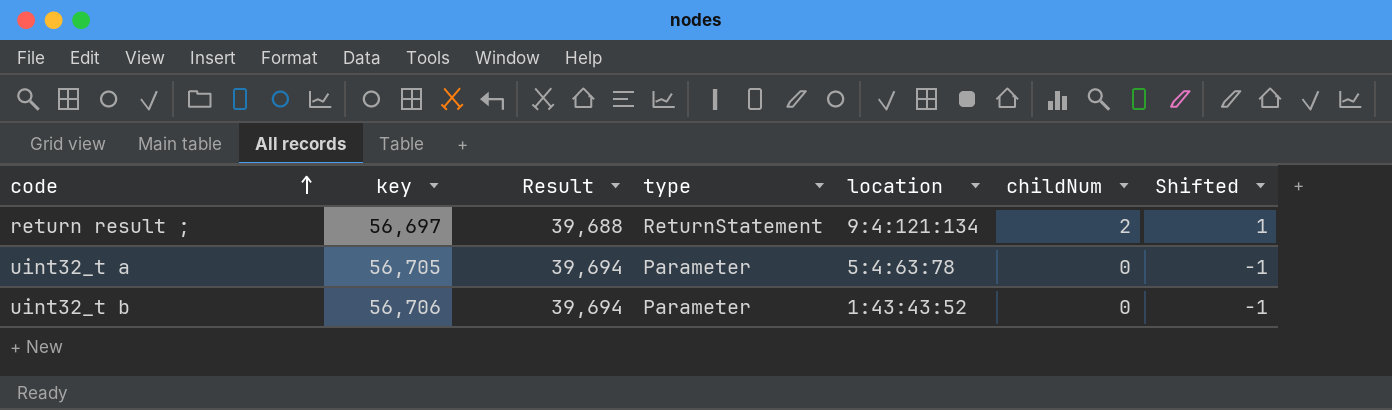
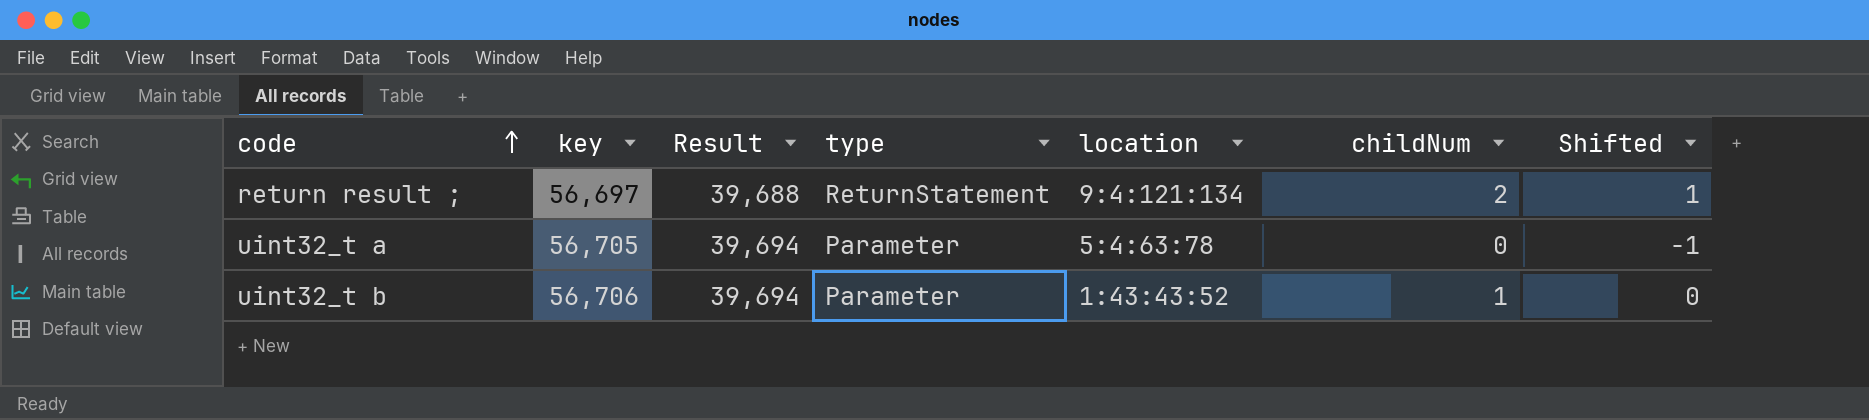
uint32_t b | childNum: 0 -> 1
uint32_t b | Shifted: -1 -> 0

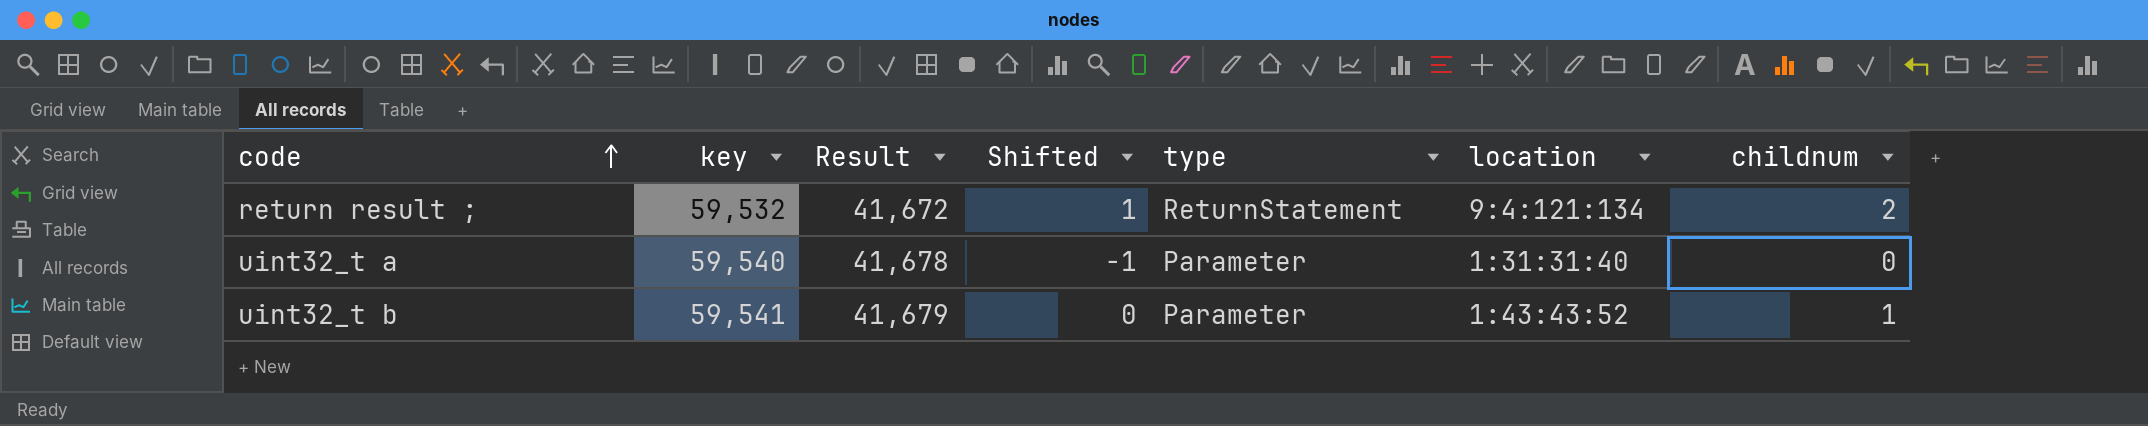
column Shifted | position: 7 -> 4
column name: childNum -> childnum
return result ; | key: 56,697 -> 59,532
return result ; | Result: 39,688 -> 41,672
uint32_t a | key: 56,705 -> 59,540
uint32_t a | Result: 39,694 -> 41,678
uint32_t a | location: 5:4:63:78 -> 1:31:31:40
uint32_t b | key: 56,706 -> 59,541
uint32_t b | Result: 39,694 -> 41,679

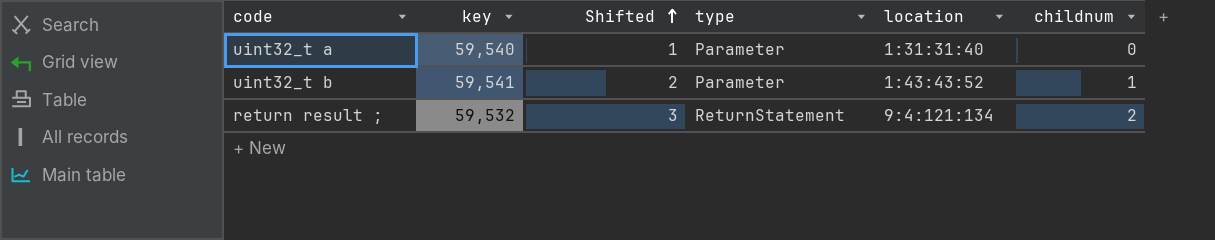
row order: code ascending -> Shifted ascending
column Result | formula: [key] * 0.7 -> none
column Shifted | formula: [childnum] - 1 -> [childnum] + 1

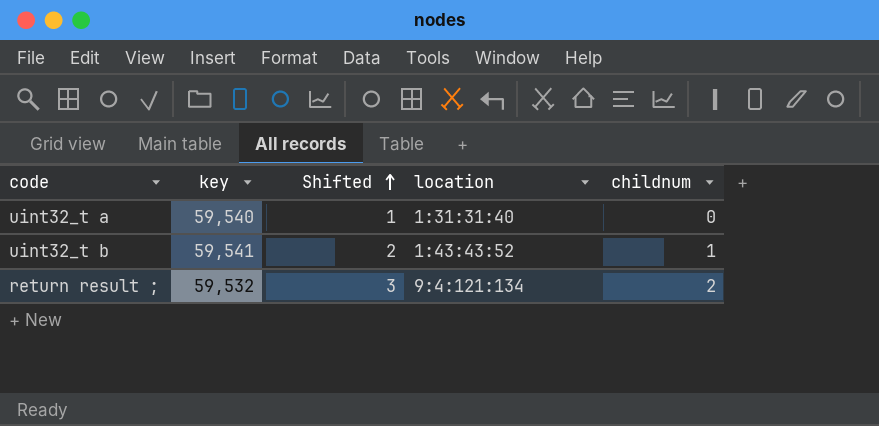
column type | position: 4 -> none

